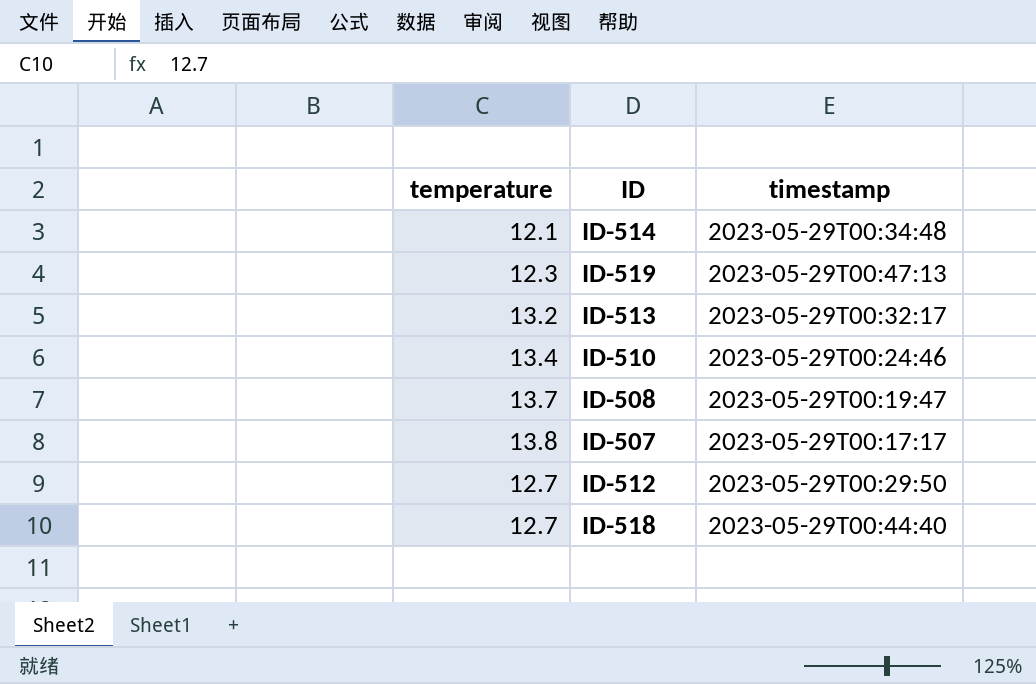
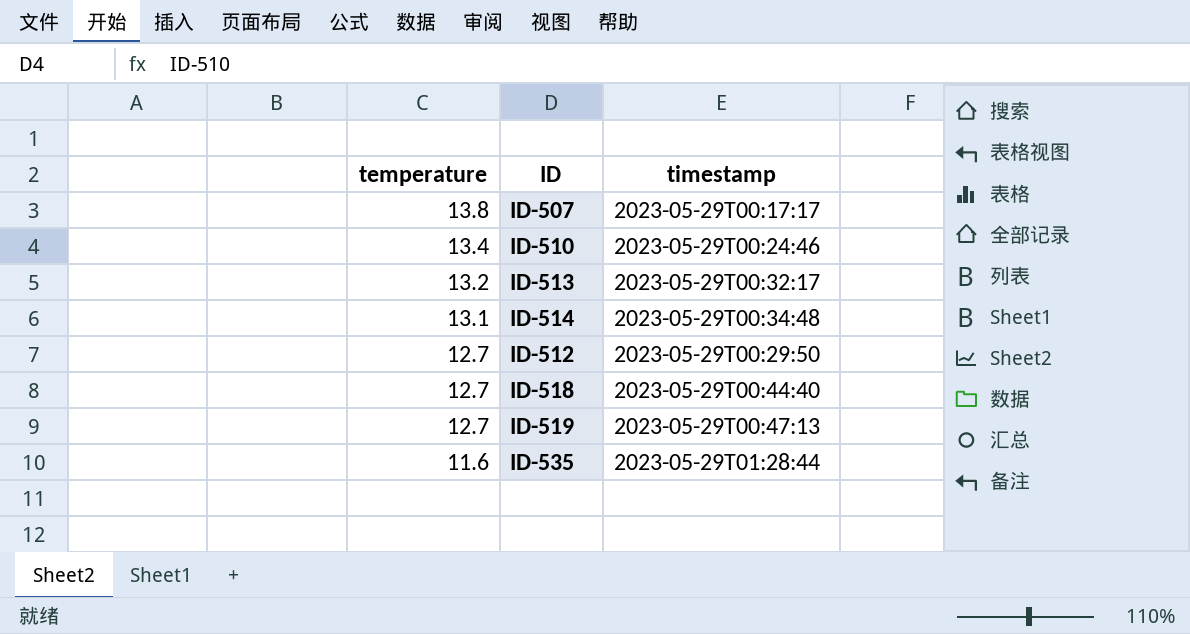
row order: none -> temperature descending
row ID-508: 13.7 | 2023-05-29T00:19:47 -> none
ID-514 | temperature: 12.1 -> 13.1
ID-519 | temperature: 12.3 -> 12.7
row ID-535: none -> 11.6 | 2023-05-29T01:28:44

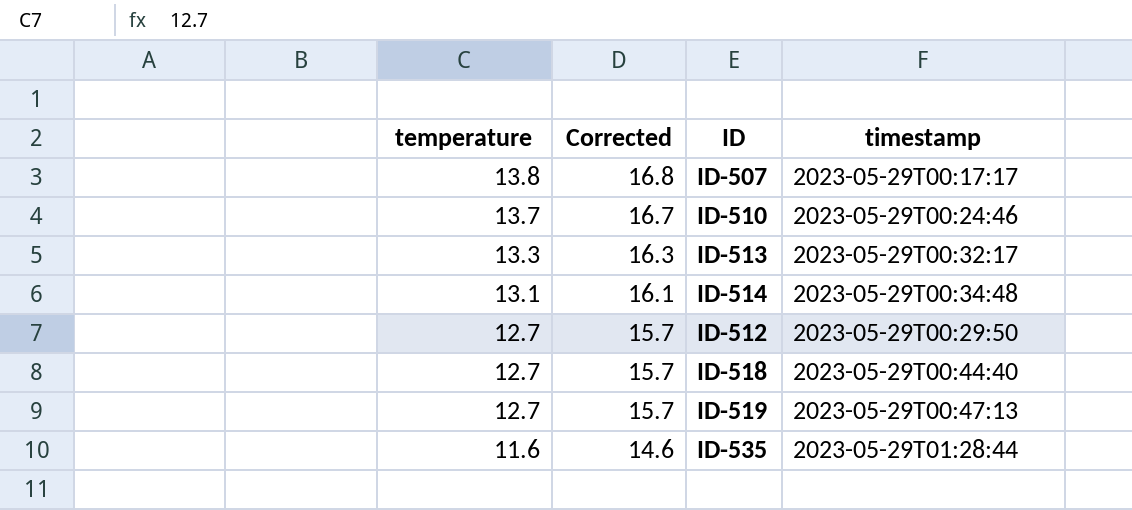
column Corrected | formula: none -> [temperature] + 3
ID-510 | temperature: 13.4 -> 13.7
ID-513 | temperature: 13.2 -> 13.3

